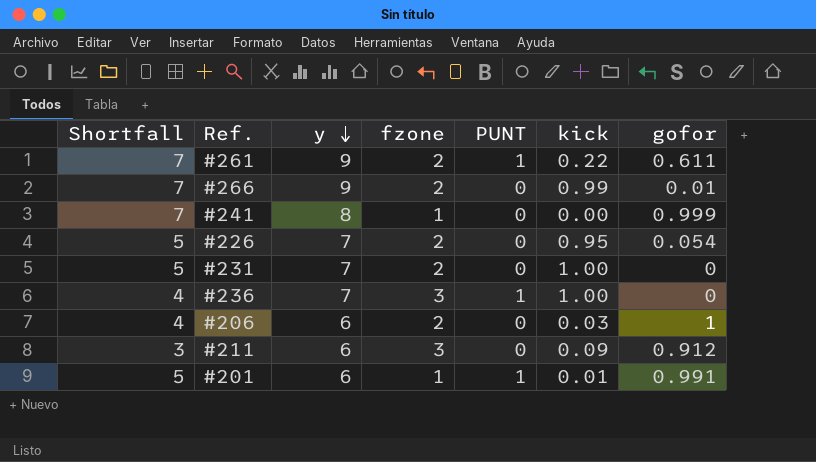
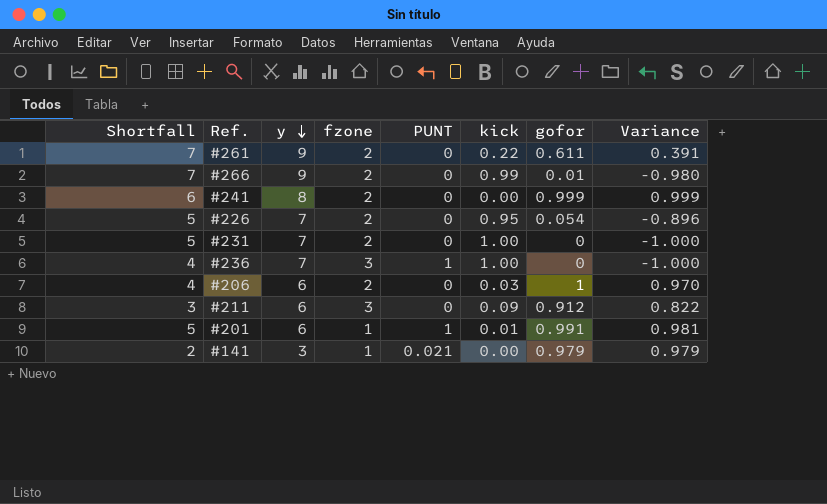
column Variance | formula: none -> [gofor] - [kick]
#261 | PUNT: 1 -> 0
#241 | Shortfall: 7 -> 6
#241 | fzone: 1 -> 2
row #141: none -> 2 | 3 | 1 | 0.021 | 0.00 | 0.979 | 0.979

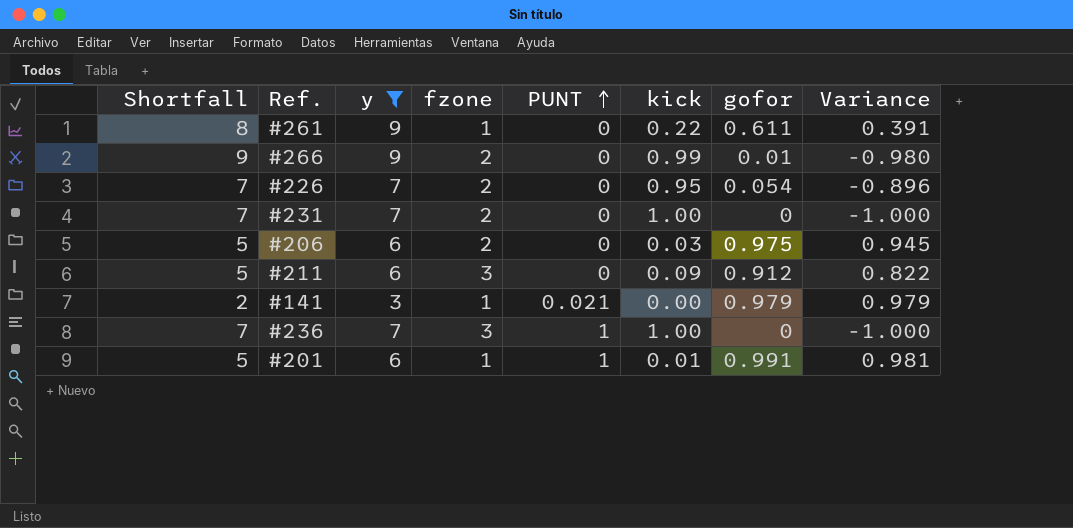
filter: none -> y != 8
row order: y descending -> PUNT ascending
column Shortfall | formula: [y] - [fzone] -> [y] - [gofor]
#261 | fzone: 2 -> 1
#206 | gofor: 1 -> 0.975
#206 | Variance: 0.970 -> 0.945

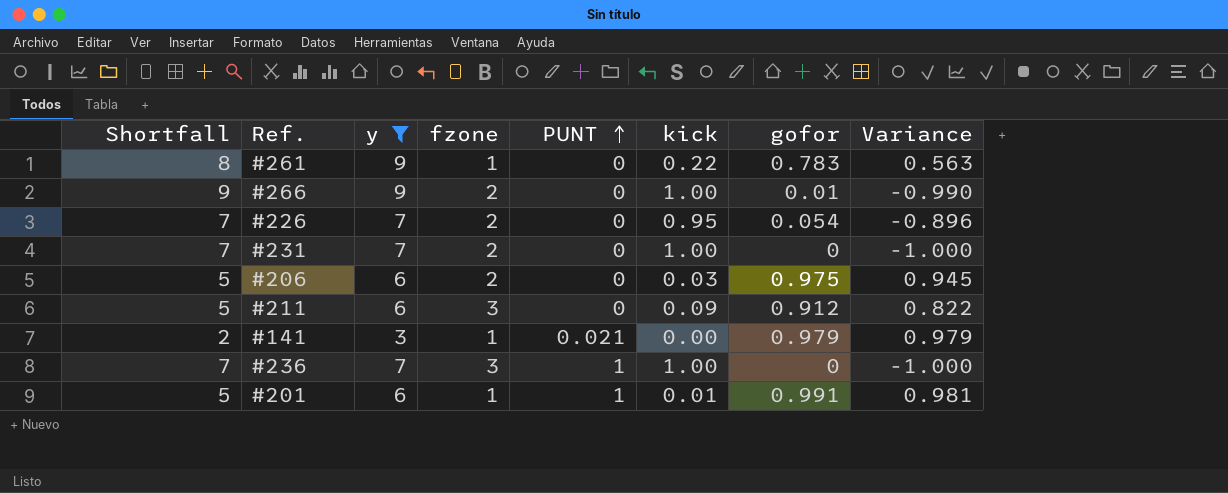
#261 | gofor: 0.611 -> 0.783
#261 | Variance: 0.391 -> 0.563
#266 | kick: 0.99 -> 1.00
#266 | Variance: -0.980 -> -0.990

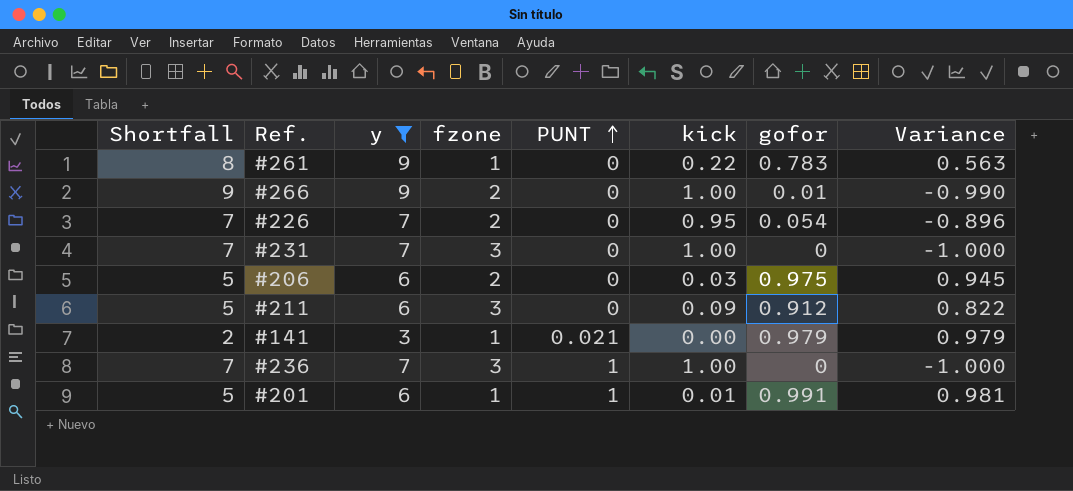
#231 | fzone: 2 -> 3

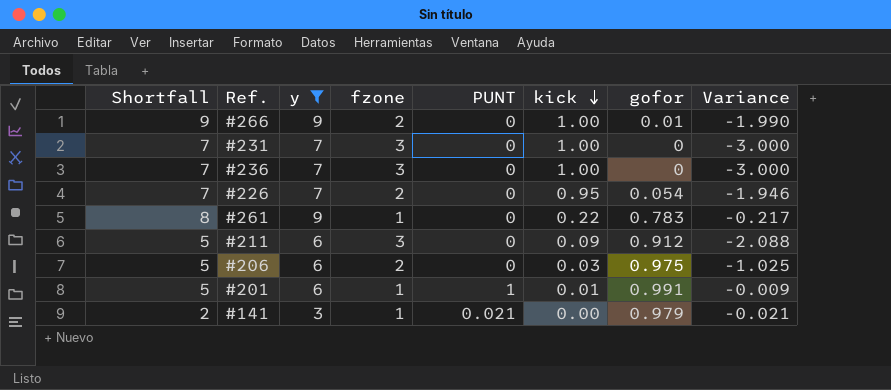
row order: PUNT ascending -> kick descending
column Variance | formula: [gofor] - [kick] -> [gofor] - [fzone]
#236 | PUNT: 1 -> 0

